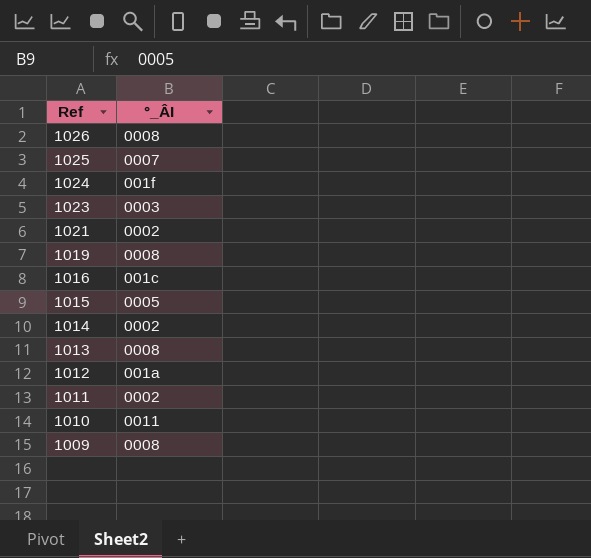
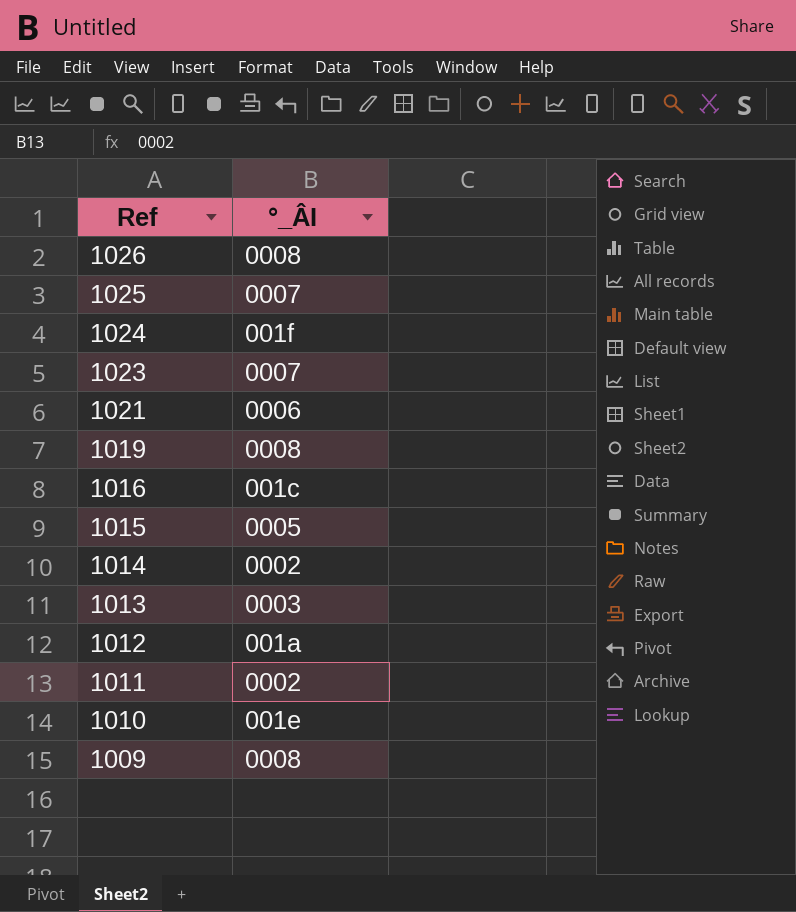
1023 | °_ÂI: 0003 -> 0007
1021 | °_ÂI: 0002 -> 0006
1013 | °_ÂI: 0008 -> 0003
1010 | °_ÂI: 0011 -> 001e

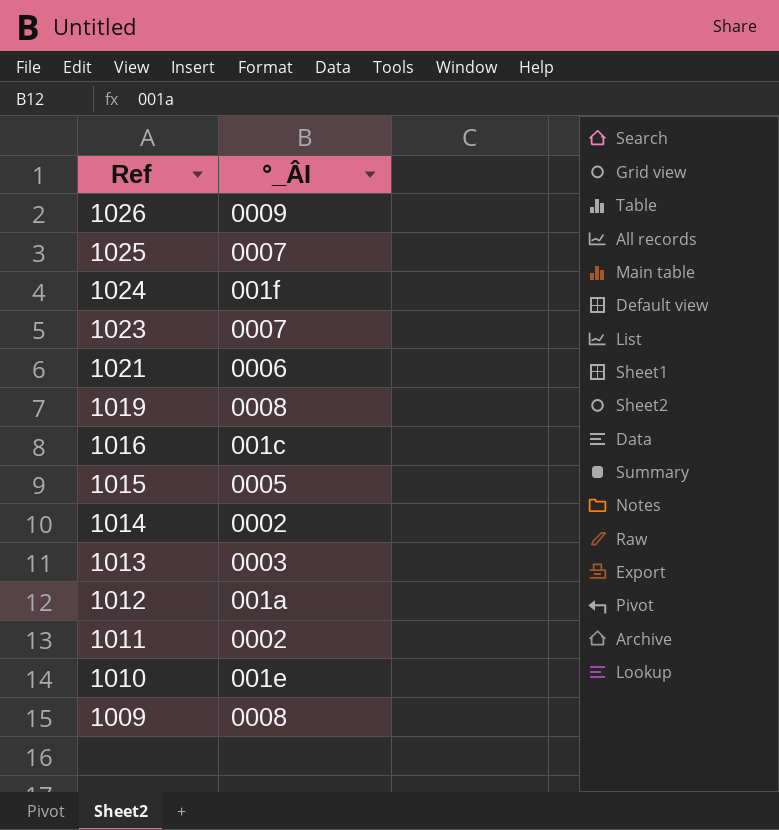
1026 | °_ÂI: 0008 -> 0009

